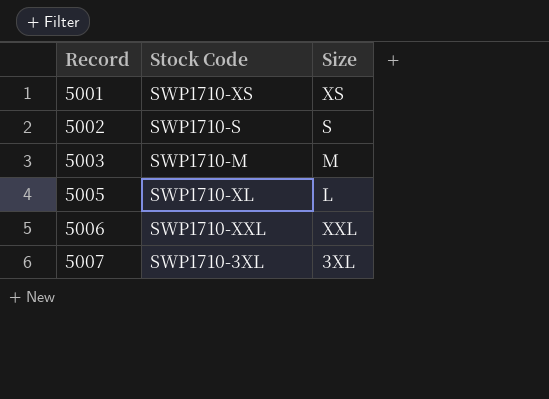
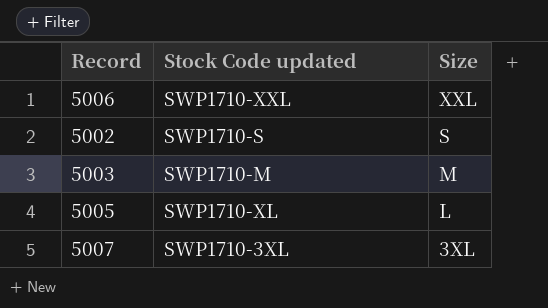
row order: Record ascending -> Size descending
column name: Stock Code -> Stock Code updated
row 5001: SWP1710-XS | XS -> none

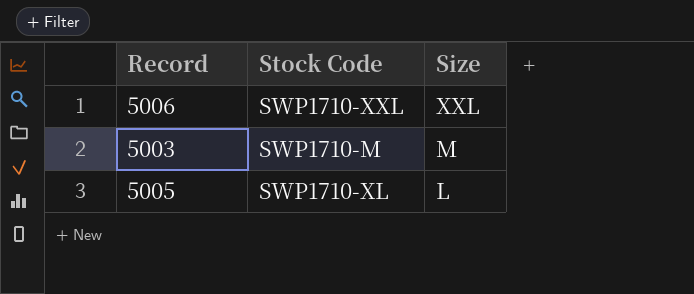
column name: Stock Code updated -> Stock Code
row 5002: SWP1710-S | S -> none
row 5007: SWP1710-3XL | 3XL -> none

